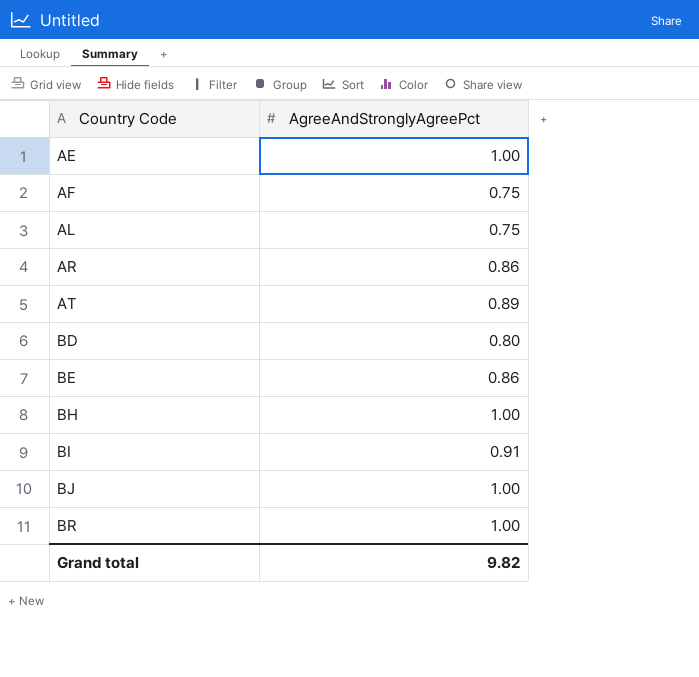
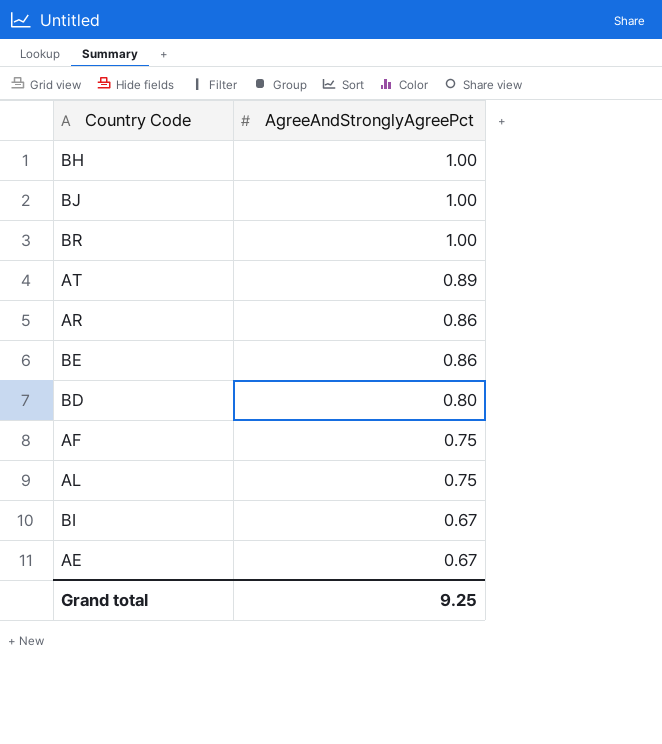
row order: Country Code ascending -> AgreeAndStronglyAgreePct descending
BI | AgreeAndStronglyAgreePct: 0.91 -> 0.67
AE | AgreeAndStronglyAgreePct: 1.00 -> 0.67
Grand total | AgreeAndStronglyAgreePct: 9.82 -> 9.25

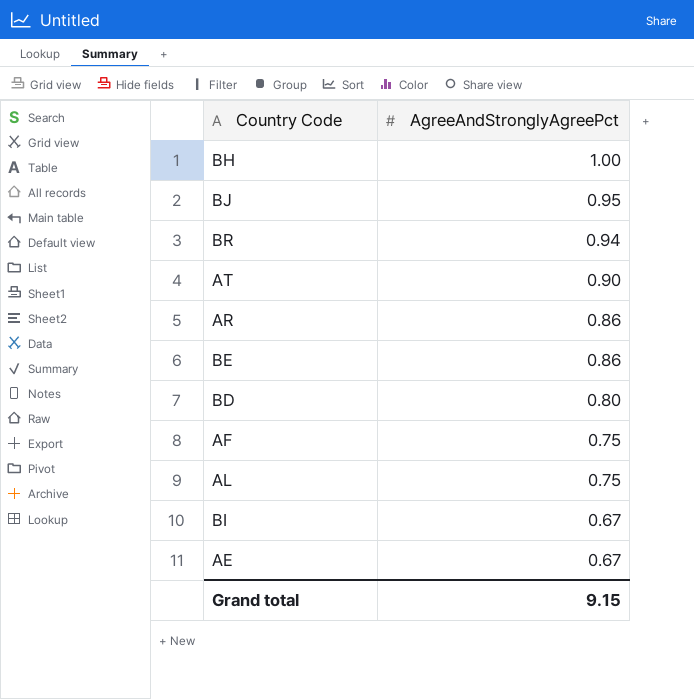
BJ | AgreeAndStronglyAgreePct: 1.00 -> 0.95
BR | AgreeAndStronglyAgreePct: 1.00 -> 0.94
AT | AgreeAndStronglyAgreePct: 0.89 -> 0.90
Grand total | AgreeAndStronglyAgreePct: 9.25 -> 9.15

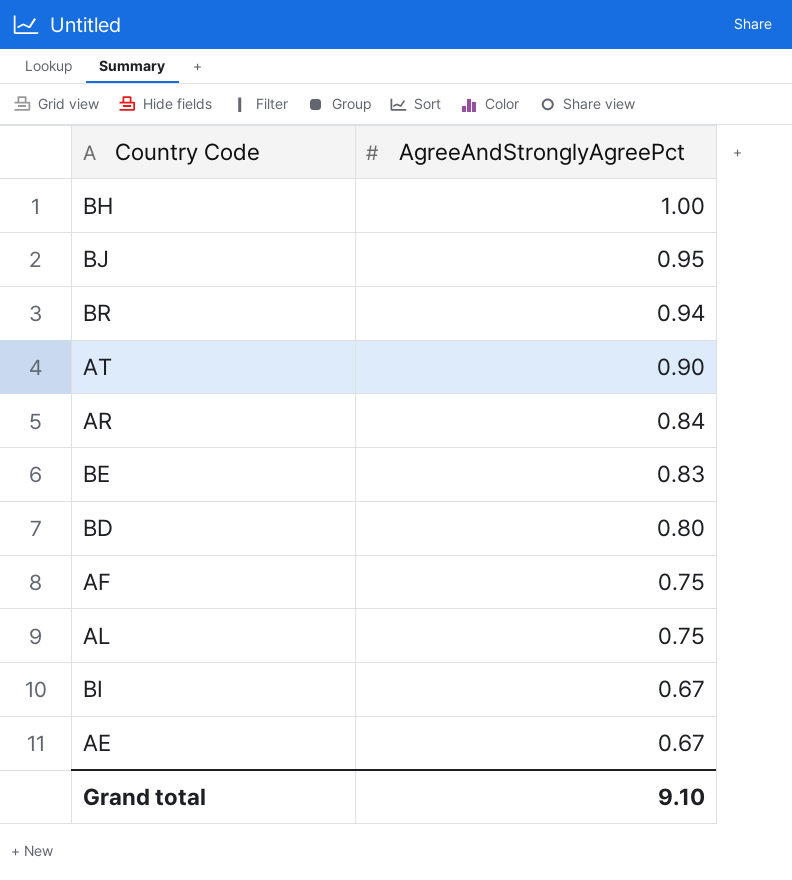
AR | AgreeAndStronglyAgreePct: 0.86 -> 0.84
BE | AgreeAndStronglyAgreePct: 0.86 -> 0.83
Grand total | AgreeAndStronglyAgreePct: 9.15 -> 9.10

